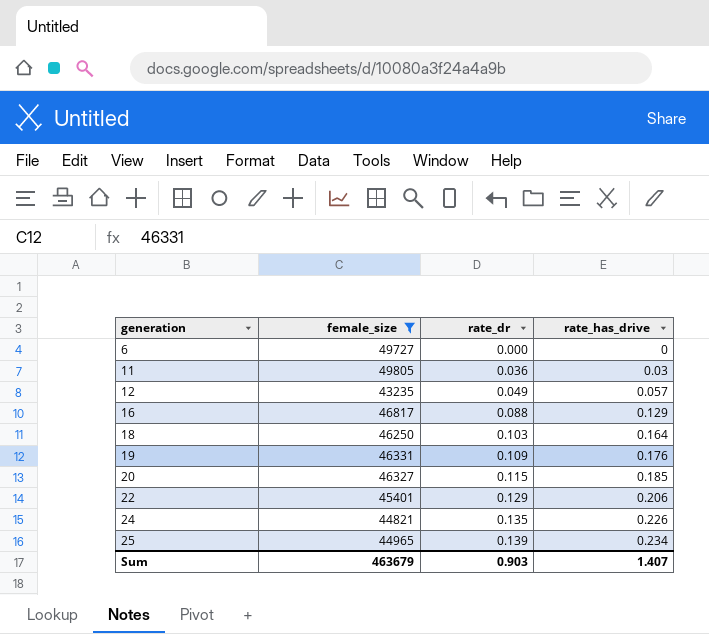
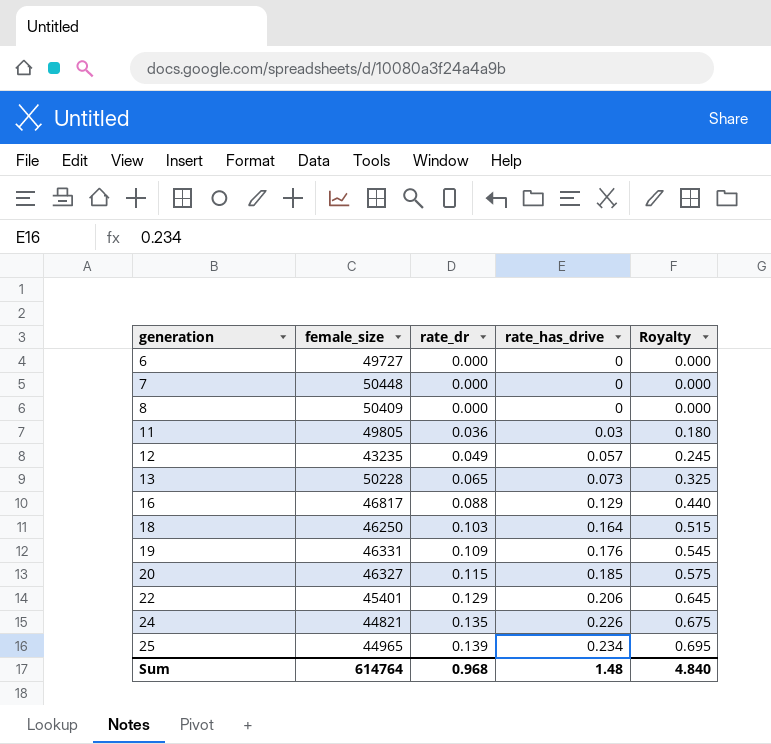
filter: female_size <= 49805 -> none
column Royalty | formula: none -> [rate_dr] * 5
Sum | female_size: 463679 -> 614764
Sum | rate_dr: 0.903 -> 0.968
Sum | rate_has_drive: 1.407 -> 1.48

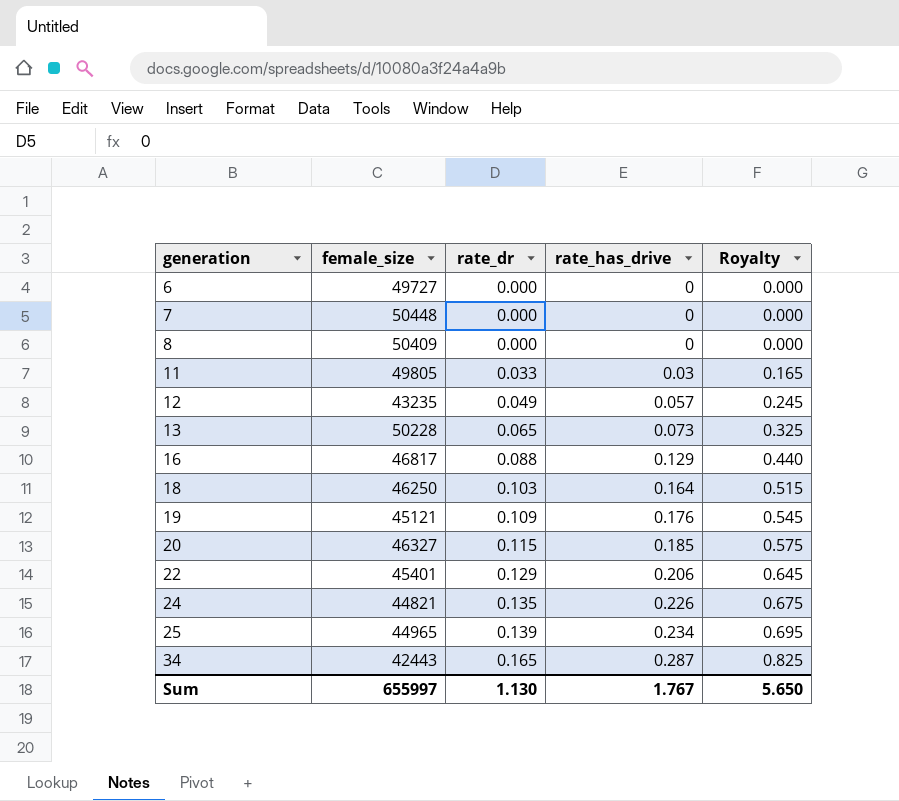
11 | rate_dr: 0.036 -> 0.033
11 | Royalty: 0.180 -> 0.165
19 | female_size: 46331 -> 45121
row 34: none -> 42443 | 0.165 | 0.287 | 0.825
Sum | female_size: 614764 -> 655997
Sum | rate_dr: 0.968 -> 1.130
Sum | rate_has_drive: 1.48 -> 1.767
Sum | Royalty: 4.840 -> 5.650

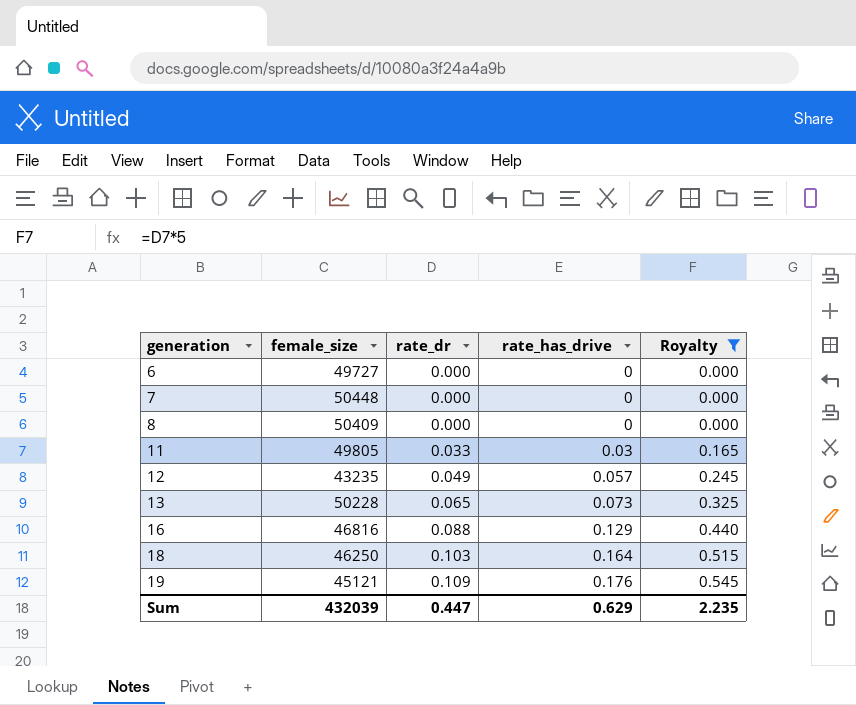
filter: none -> Royalty <= 0.545
16 | female_size: 46817 -> 46816
Sum | female_size: 655997 -> 432039
Sum | rate_dr: 1.130 -> 0.447
Sum | rate_has_drive: 1.767 -> 0.629
Sum | Royalty: 5.650 -> 2.235

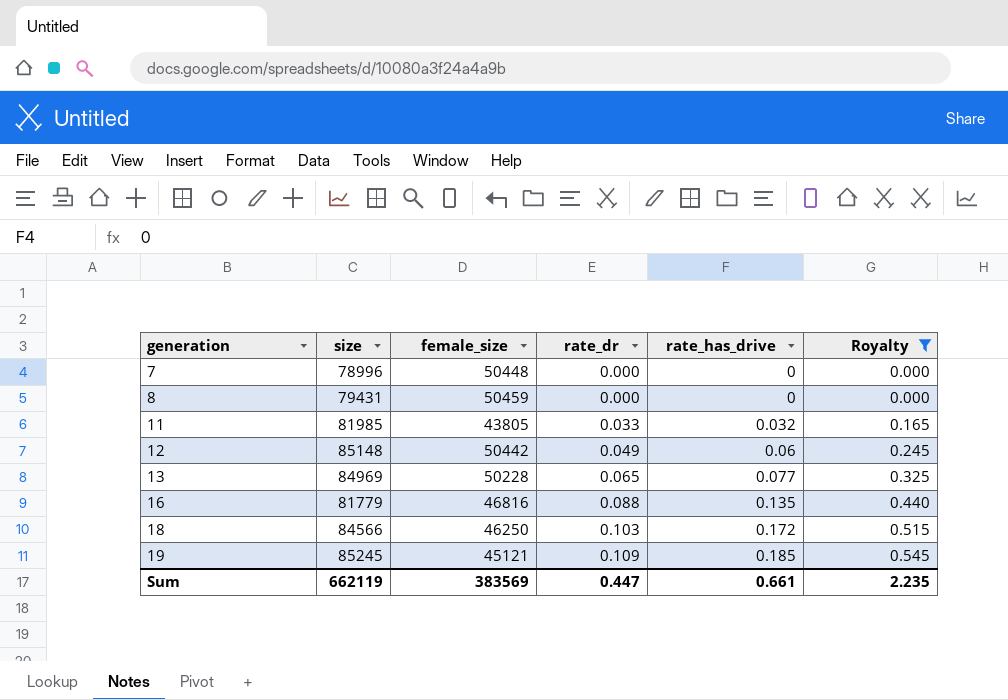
column size | position: none -> 2
row 6: 49727 | 0.000 | 0 | 0.000 -> none
8 | female_size: 50409 -> 50459
11 | female_size: 49805 -> 43805
11 | rate_has_drive: 0.03 -> 0.032
12 | female_size: 43235 -> 50442
12 | rate_has_drive: 0.057 -> 0.06
13 | rate_has_drive: 0.073 -> 0.077
16 | rate_has_drive: 0.129 -> 0.135
18 | rate_has_drive: 0.164 -> 0.172
19 | rate_has_drive: 0.176 -> 0.185
Sum | female_size: 432039 -> 383569
Sum | rate_has_drive: 0.629 -> 0.661

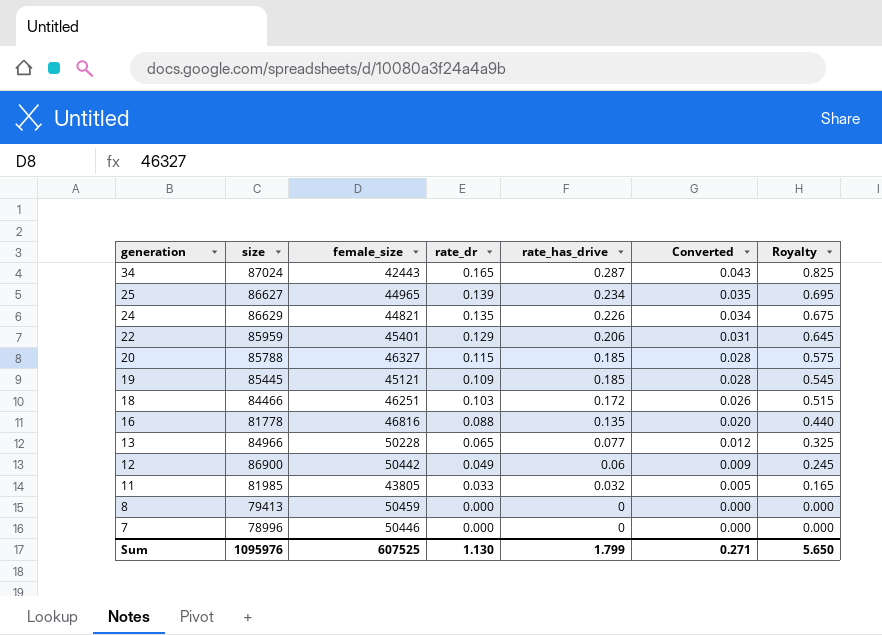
filter: Royalty <= 0.545 -> none
row order: generation ascending -> generation descending
column Converted | formula: none -> [rate_has_drive] * 0.15
19 | size: 85245 -> 85445
18 | size: 84566 -> 84466
18 | female_size: 46250 -> 46251
16 | size: 81779 -> 81778
13 | size: 84969 -> 84966
12 | size: 85148 -> 86900
8 | size: 79431 -> 79413
7 | female_size: 50448 -> 50446
Sum | size: 662119 -> 1095976
Sum | female_size: 383569 -> 607525
Sum | rate_dr: 0.447 -> 1.130
Sum | rate_has_drive: 0.661 -> 1.799
Sum | Royalty: 2.235 -> 5.650

